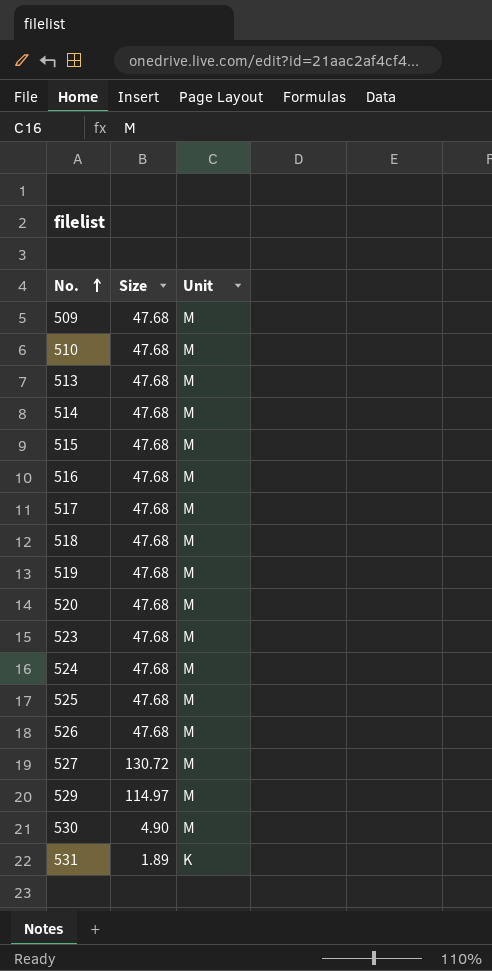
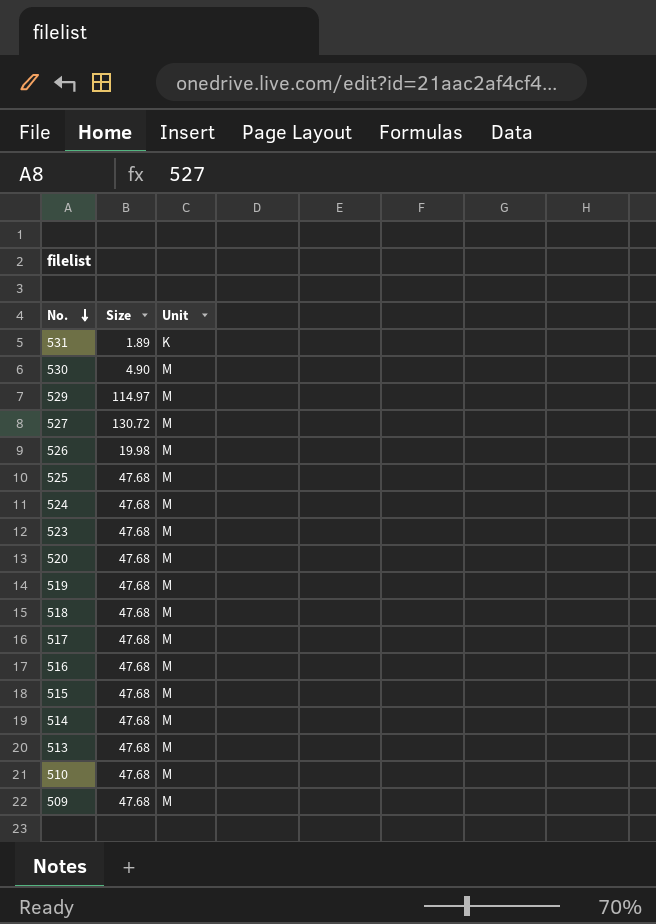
row order: No. ascending -> No. descending
526 | Size: 47.68 -> 19.98

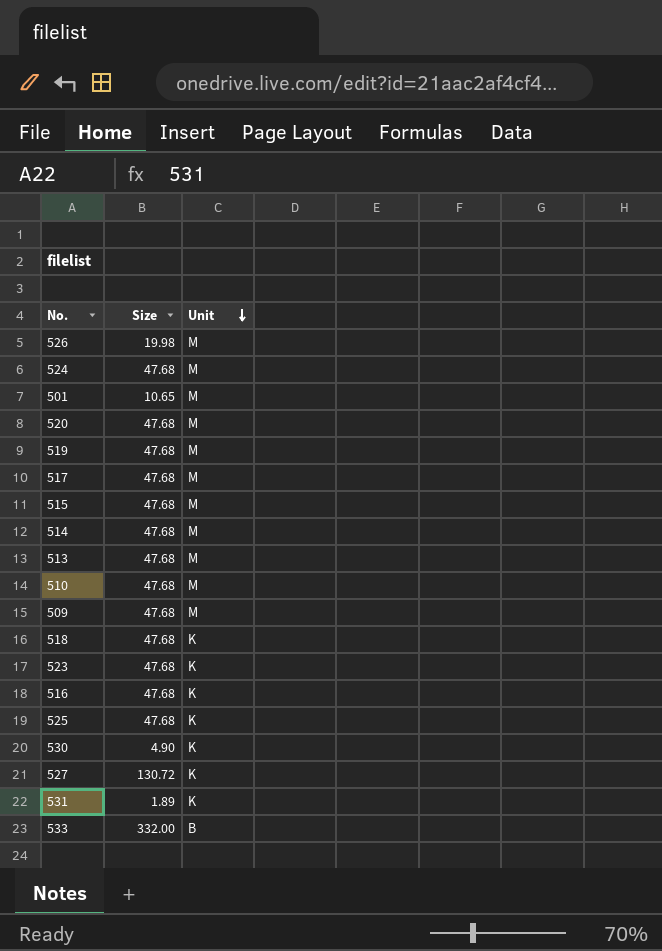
row order: No. descending -> Unit descending
row 529: 114.97 | M -> none
row 501: none -> 10.65 | M
518 | Unit: M -> K
523 | Unit: M -> K
516 | Unit: M -> K
525 | Unit: M -> K
530 | Unit: M -> K
527 | Unit: M -> K
row 533: none -> 332.00 | B

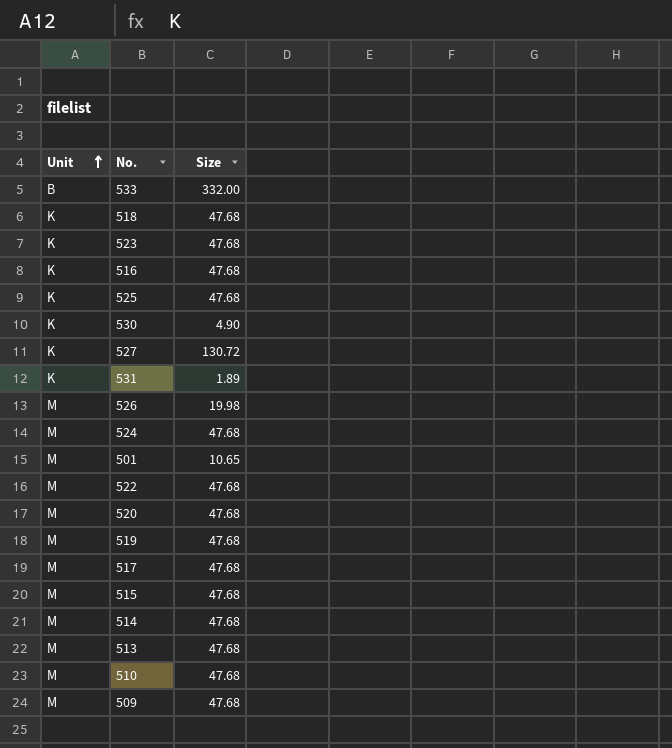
row order: Unit descending -> Unit ascending
column Unit | position: 3 -> 1
row 522: none -> M | 47.68

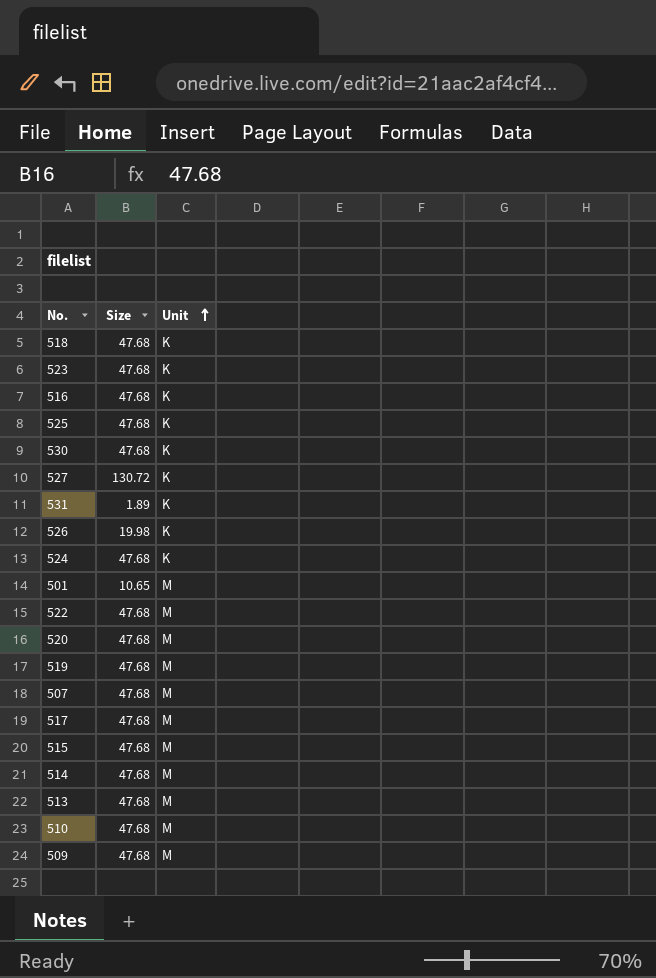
column Unit | position: 1 -> 3
row 533: B | 332.00 -> none
530 | Size: 4.90 -> 47.68
526 | Unit: M -> K
524 | Unit: M -> K
row 507: none -> 47.68 | M

